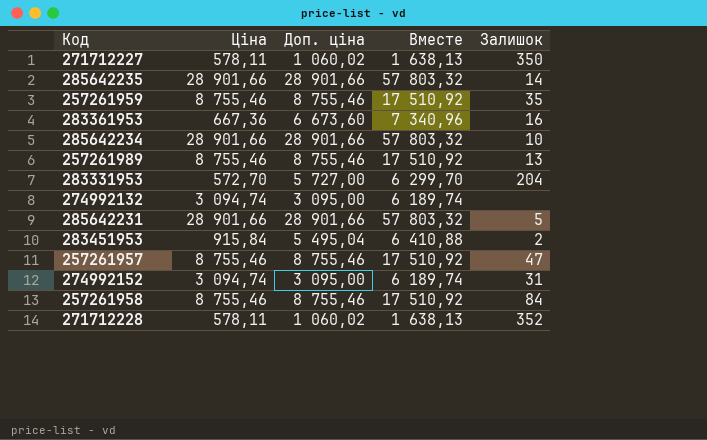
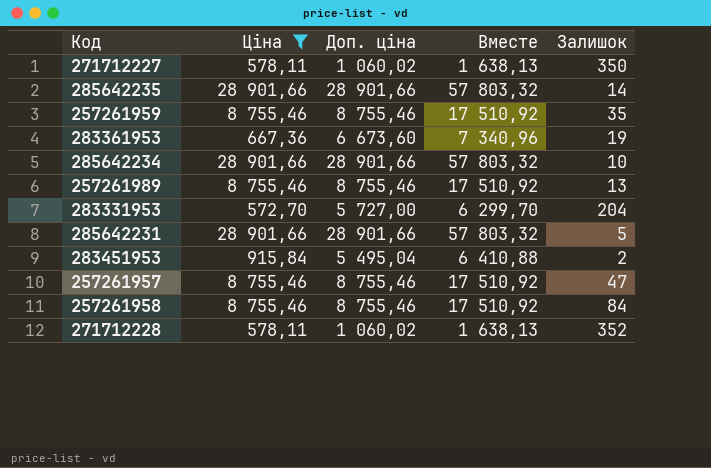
filter: none -> Ціна != 3 094,74
283361953 | Залишок: 16 -> 19

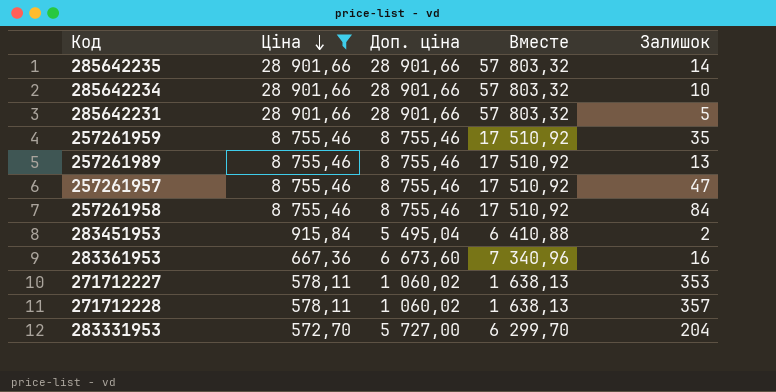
row order: none -> Ціна descending
283361953 | Залишок: 19 -> 16
271712227 | Залишок: 350 -> 353
271712228 | Залишок: 352 -> 357

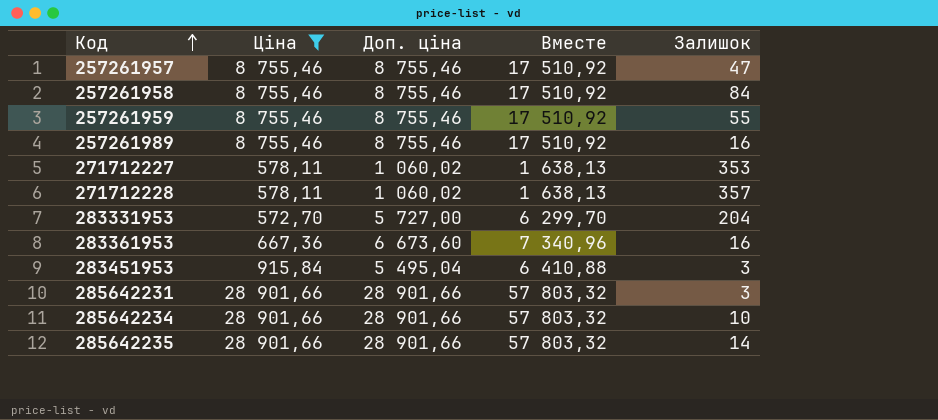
row order: Ціна descending -> Код ascending
257261959 | Залишок: 35 -> 55
257261989 | Залишок: 13 -> 16
283451953 | Залишок: 2 -> 3
285642231 | Залишок: 5 -> 3

